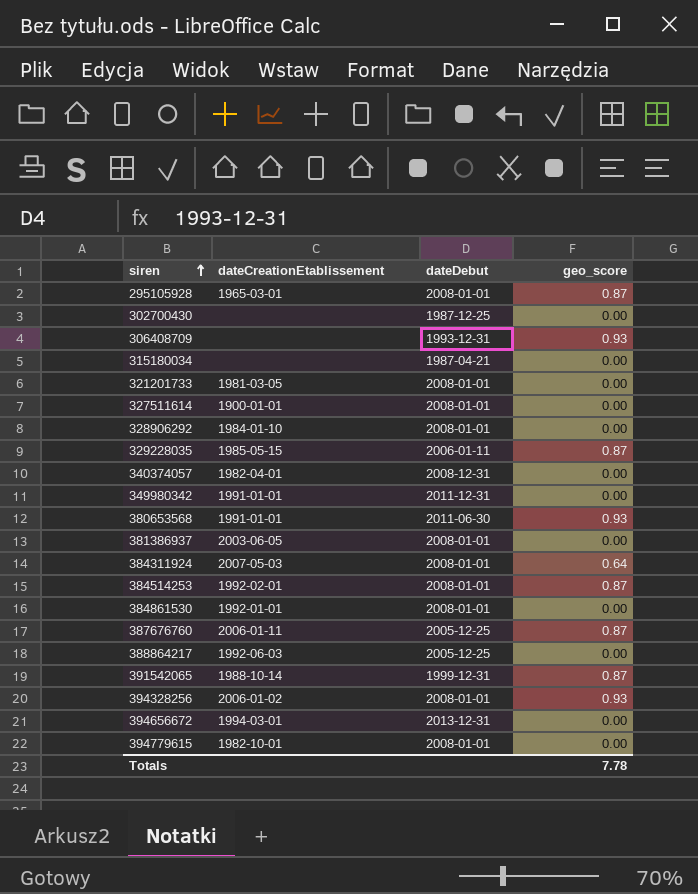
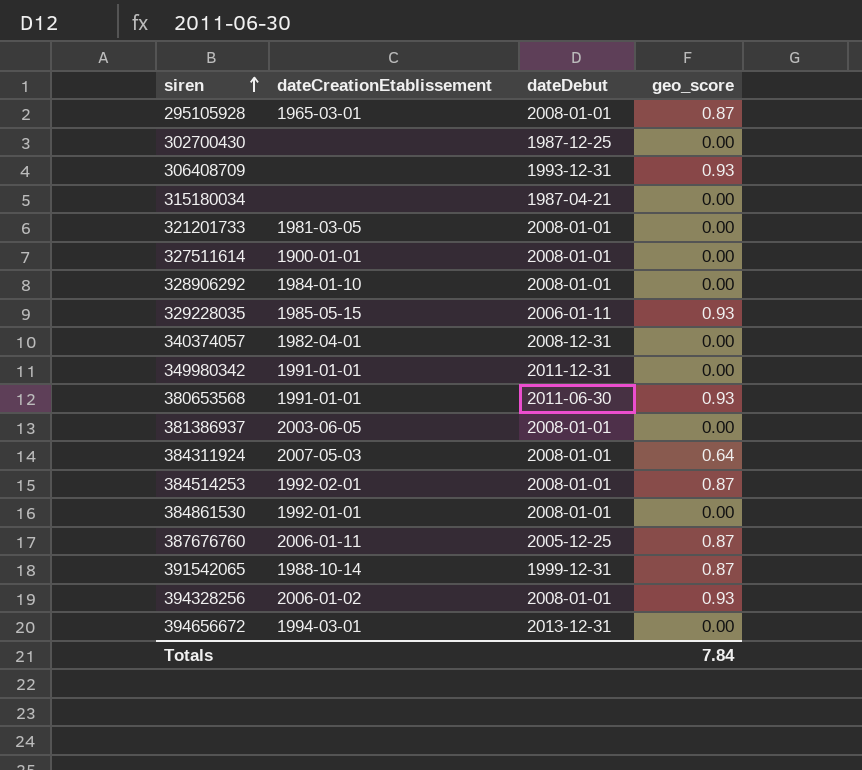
row 388864217: 1992-06-03 | 2005-12-25 | 0.00 -> none
row 394779615: 1982-10-01 | 2008-01-01 | 0.00 -> none
329228035 | geo_score: 0.87 -> 0.93
Totals | geo_score: 7.78 -> 7.84

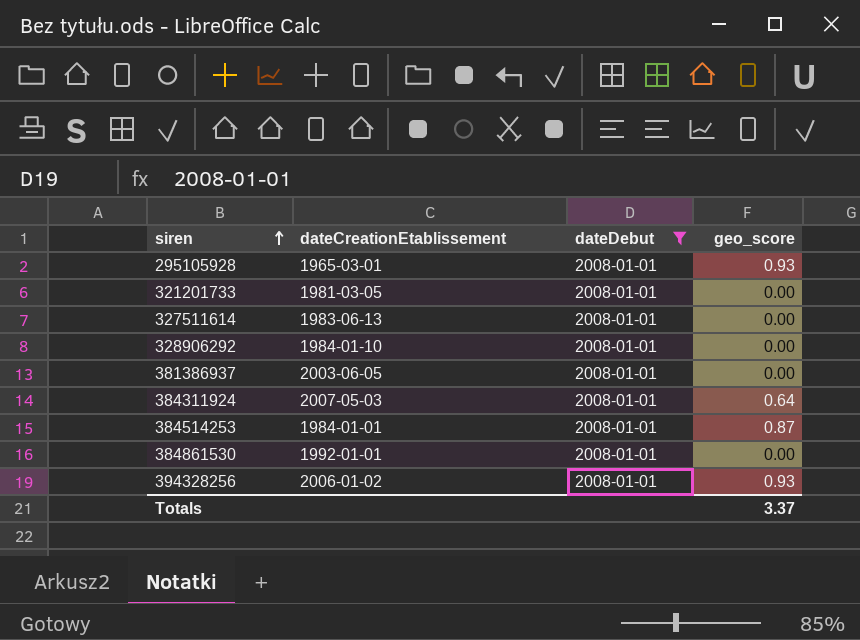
filter: none -> dateDebut = 2008-01-01
295105928 | geo_score: 0.87 -> 0.93
327511614 | dateCreationEtablissement: 1900-01-01 -> 1983-06-13
384514253 | dateCreationEtablissement: 1992-02-01 -> 1984-01-01
Totals | geo_score: 7.84 -> 3.37

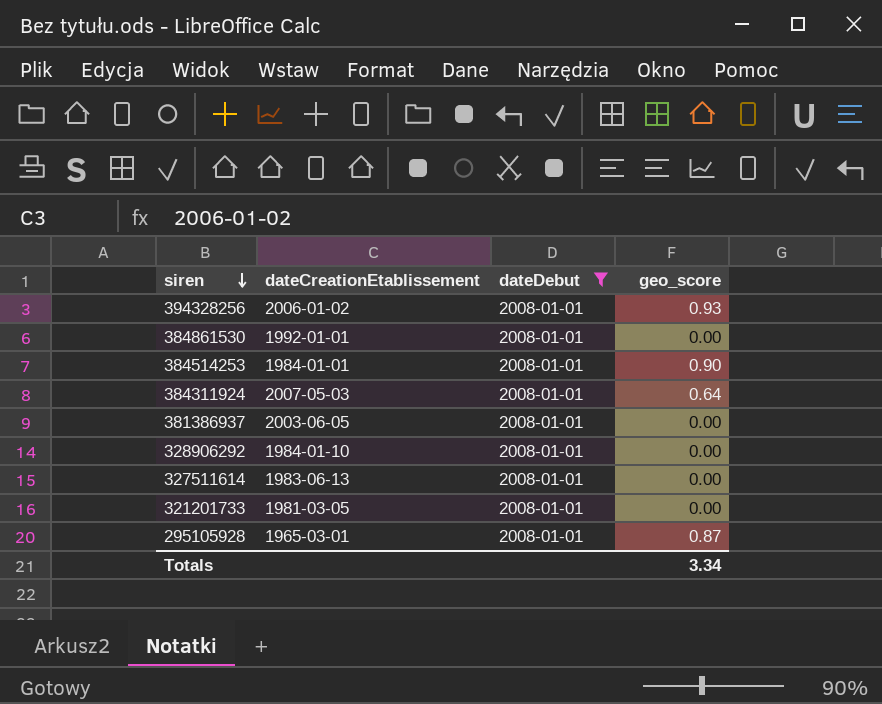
row order: siren ascending -> siren descending
384514253 | geo_score: 0.87 -> 0.90
295105928 | geo_score: 0.93 -> 0.87
Totals | geo_score: 3.37 -> 3.34

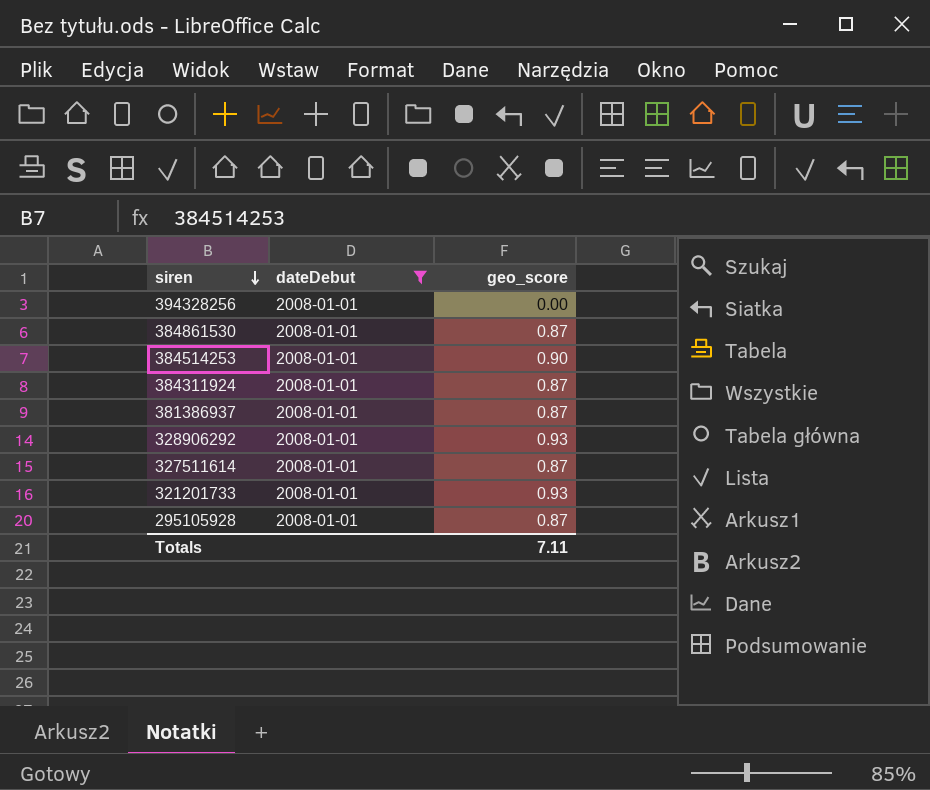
column dateCreationEtablissement | position: 2 -> none
394328256 | geo_score: 0.93 -> 0.00
384861530 | geo_score: 0.00 -> 0.87
384311924 | geo_score: 0.64 -> 0.87
381386937 | geo_score: 0.00 -> 0.87
328906292 | geo_score: 0.00 -> 0.93
327511614 | geo_score: 0.00 -> 0.87
321201733 | geo_score: 0.00 -> 0.93
Totals | geo_score: 3.34 -> 7.11

